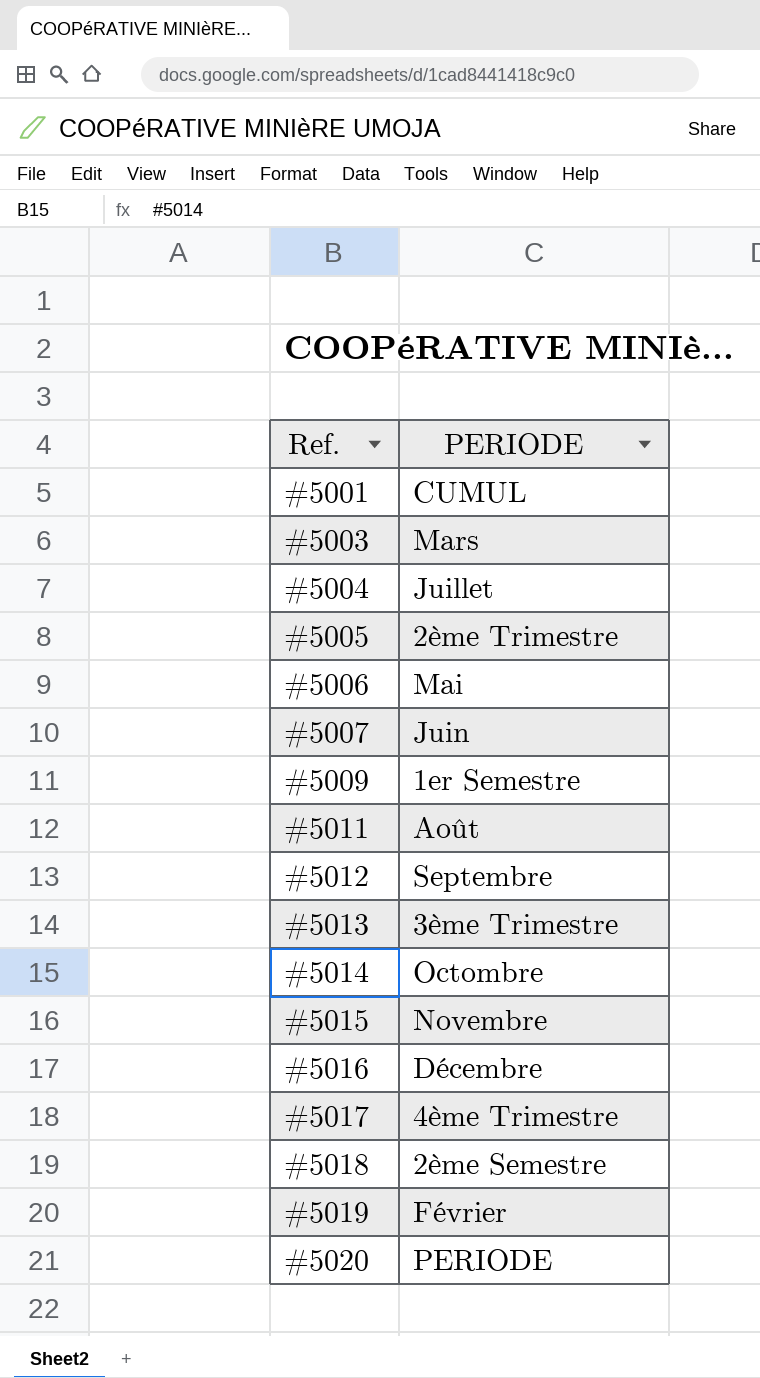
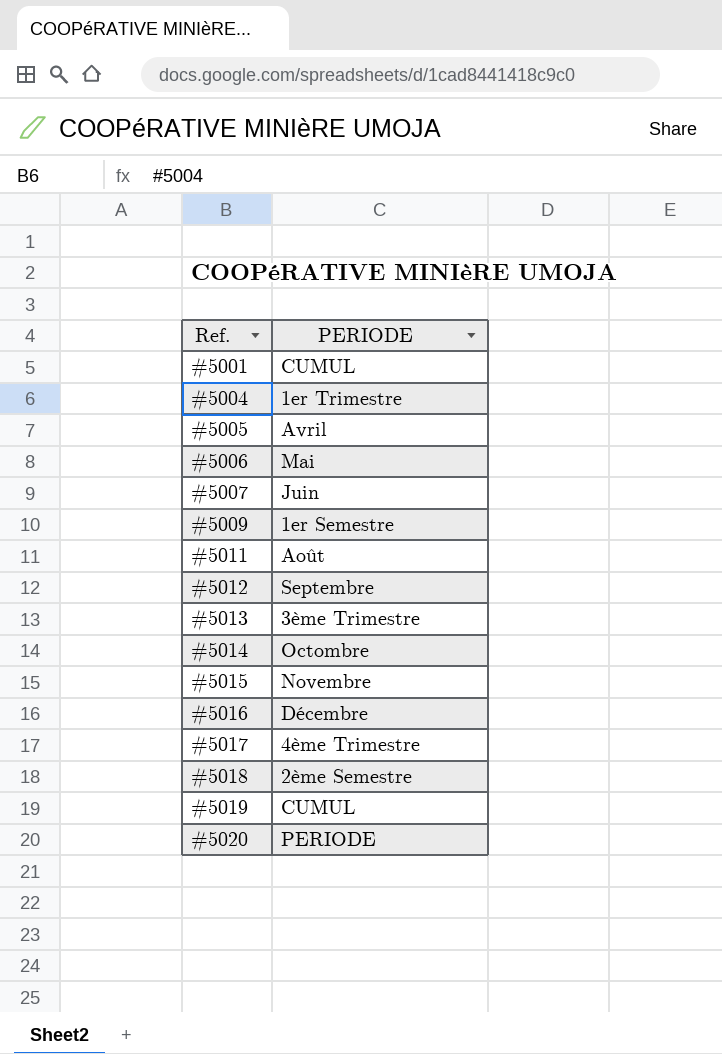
row #5003: Mars -> none
#5004 | PERIODE: Juillet -> 1er Trimestre
#5005 | PERIODE: 2ème Trimestre -> Avril
#5019 | PERIODE: Février -> CUMUL

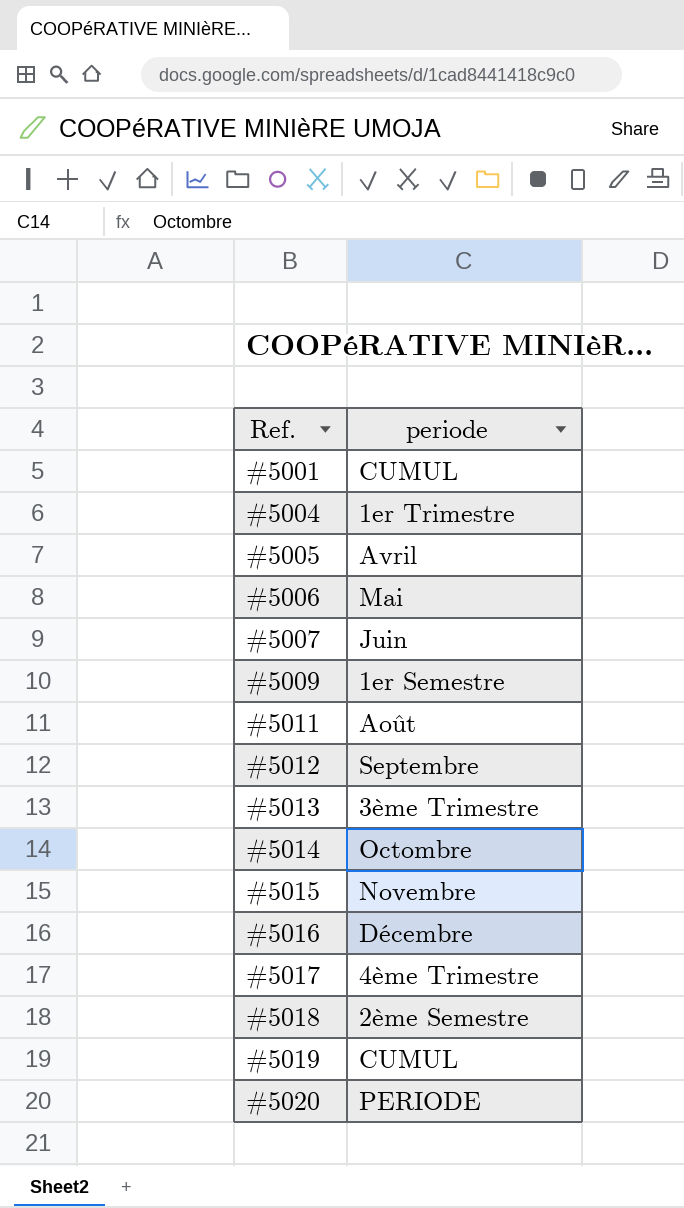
column name: PERIODE -> periode

